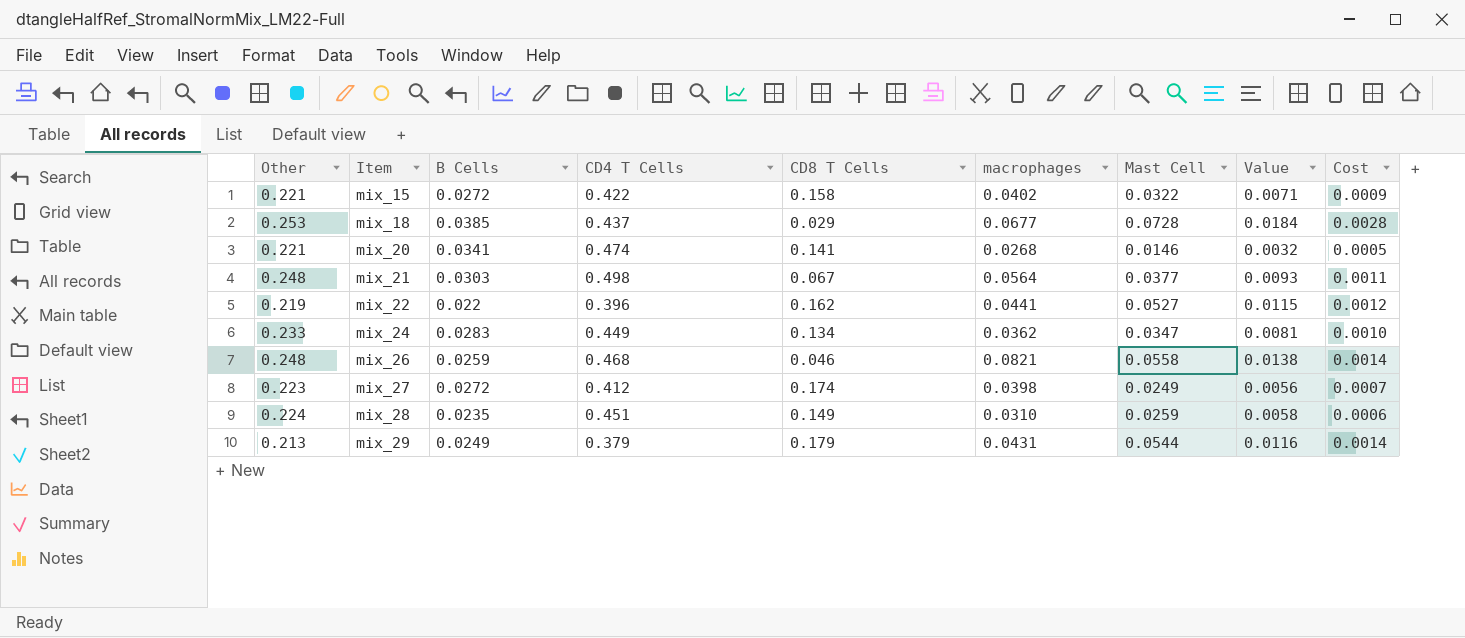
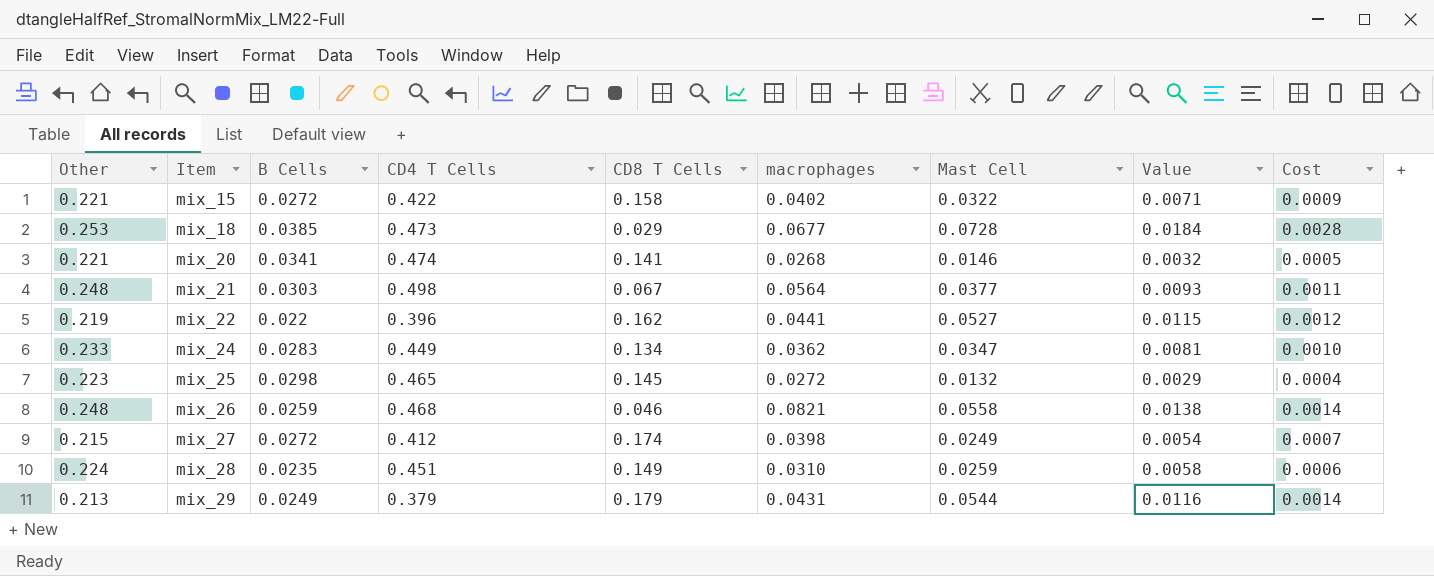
mix_18 | CD4 T Cells: 0.437 -> 0.473
row mix_25: none -> 0.223 | 0.0298 | 0.465 | 0.145 | 0.0272 | 0.0132 | 0.0029 | 0.0004
mix_27 | Other: 0.223 -> 0.215
mix_27 | Value: 0.0056 -> 0.0054

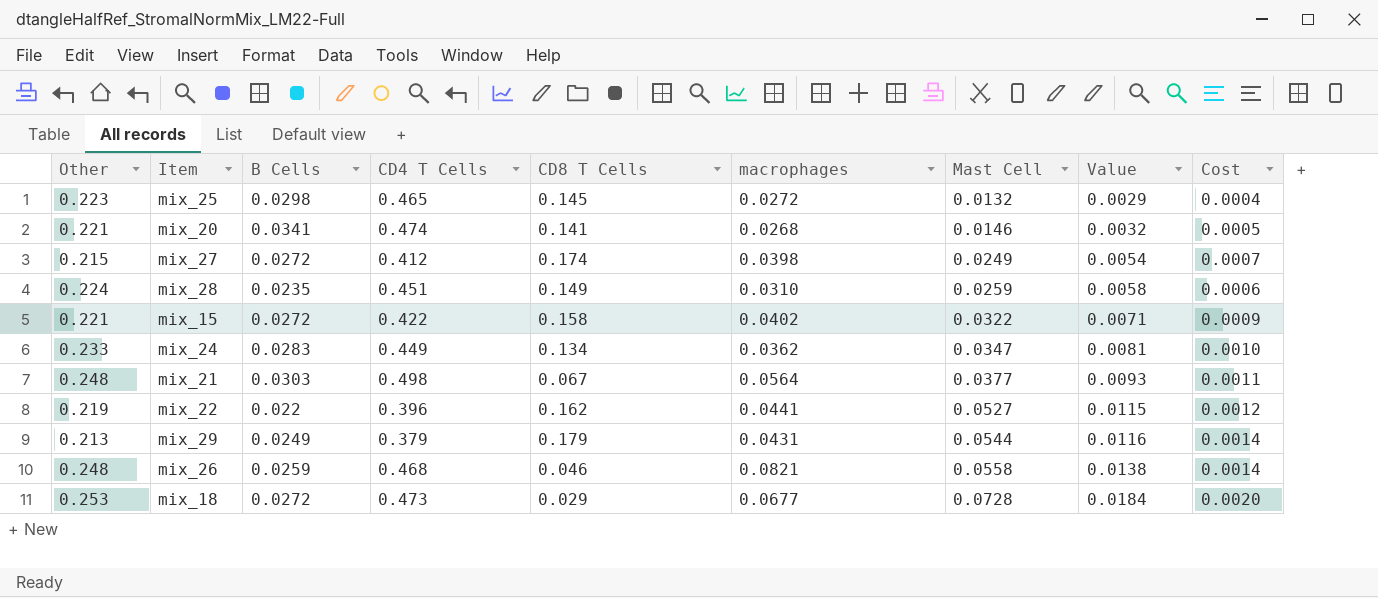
row order: Item ascending -> Mast Cell ascending
mix_18 | B Cells: 0.0385 -> 0.0272
mix_18 | Cost: 0.0028 -> 0.0020

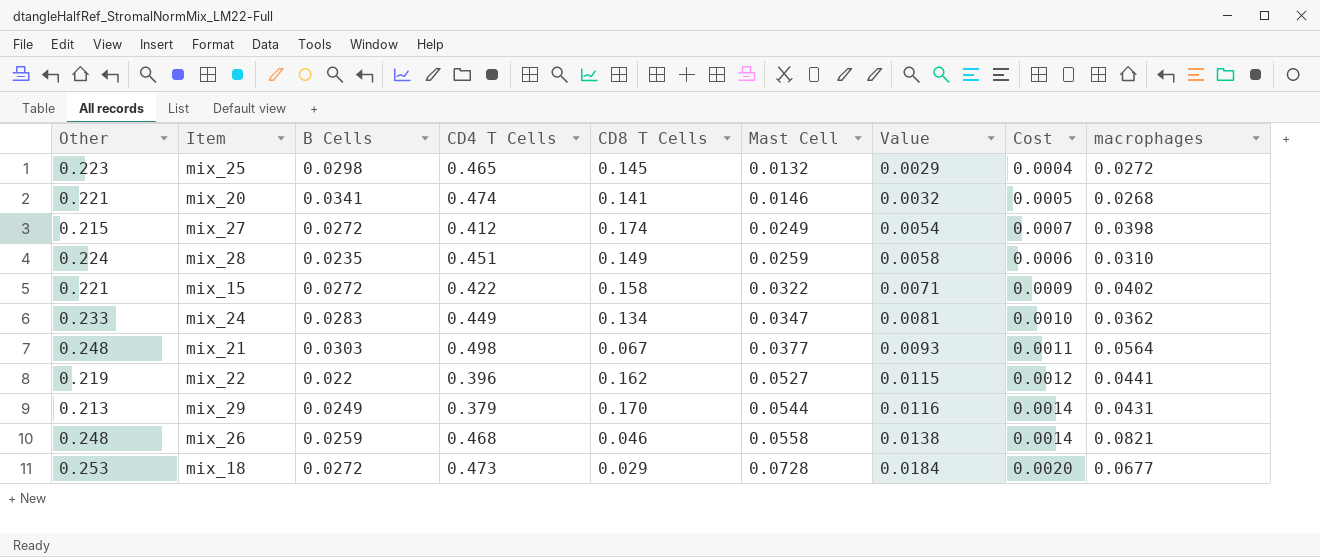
column macrophages | position: 6 -> 9
mix_29 | CD8 T Cells: 0.179 -> 0.170

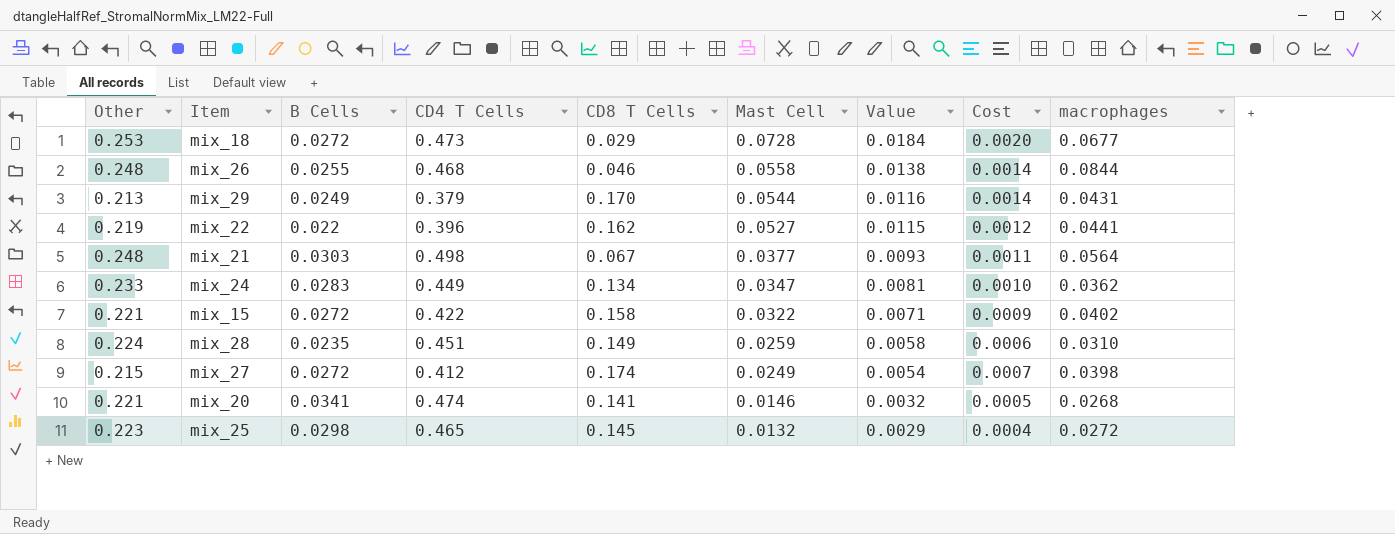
row order: Mast Cell ascending -> Mast Cell descending
mix_26 | B Cells: 0.0259 -> 0.0255
mix_26 | macrophages: 0.0821 -> 0.0844

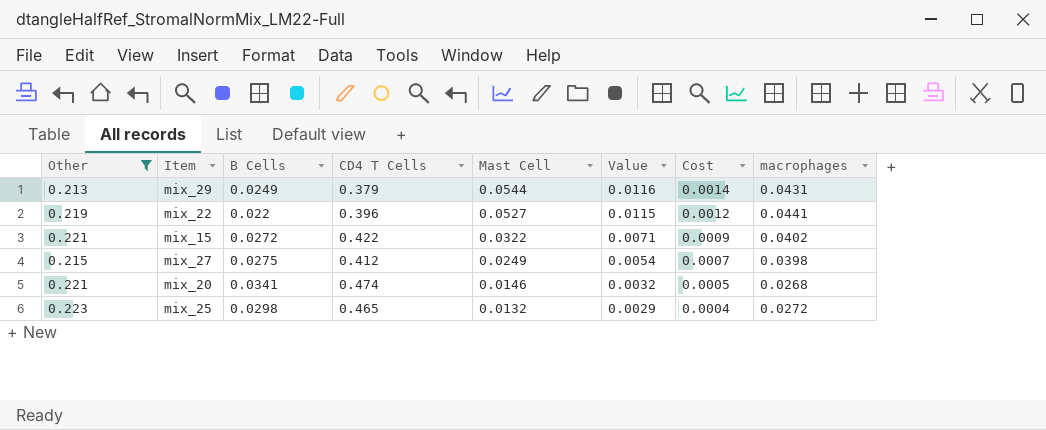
filter: none -> Other <= 0.223
column CD8 T Cells | position: 5 -> none
mix_27 | B Cells: 0.0272 -> 0.0275

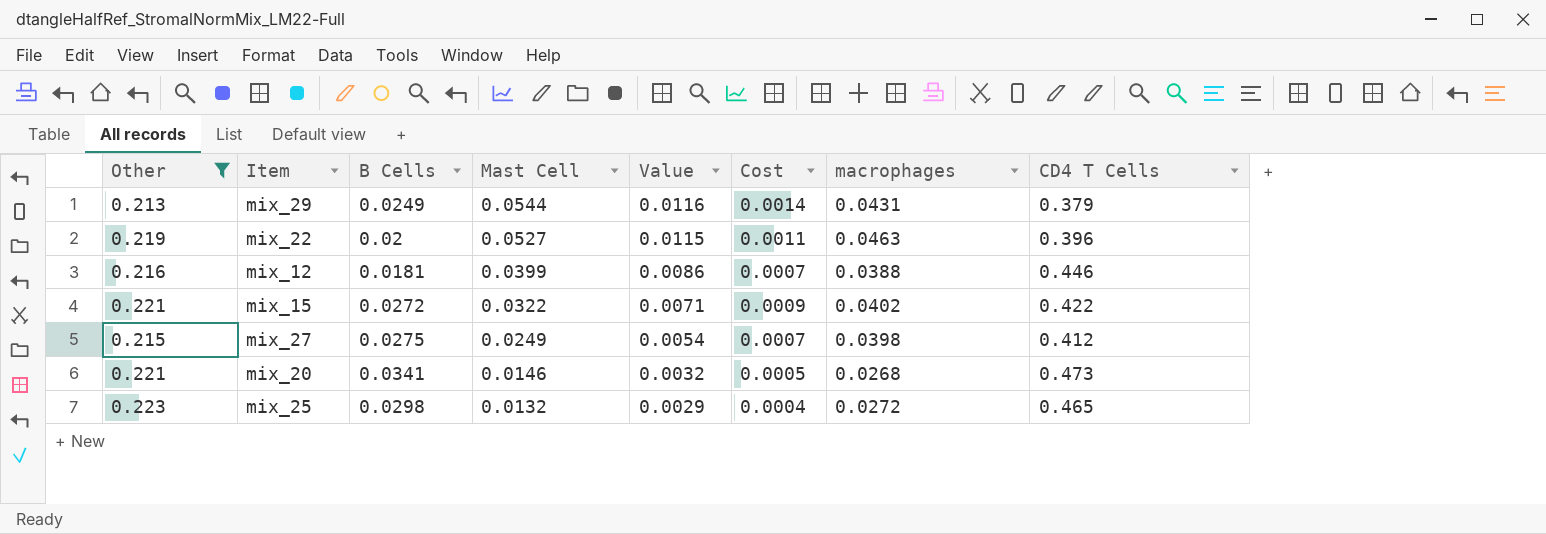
column CD4 T Cells | position: 4 -> 8
mix_22 | B Cells: 0.022 -> 0.02
mix_22 | Cost: 0.0012 -> 0.0011
mix_22 | macrophages: 0.0441 -> 0.0463
row mix_12: none -> 0.216 | 0.0181 | 0.0399 | 0.0086 | 0.0007 | 0.0388 | 0.446
mix_20 | CD4 T Cells: 0.474 -> 0.473

